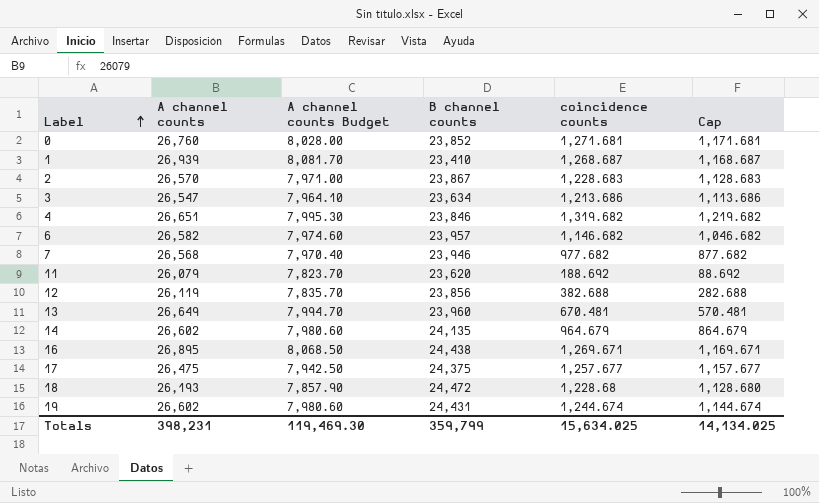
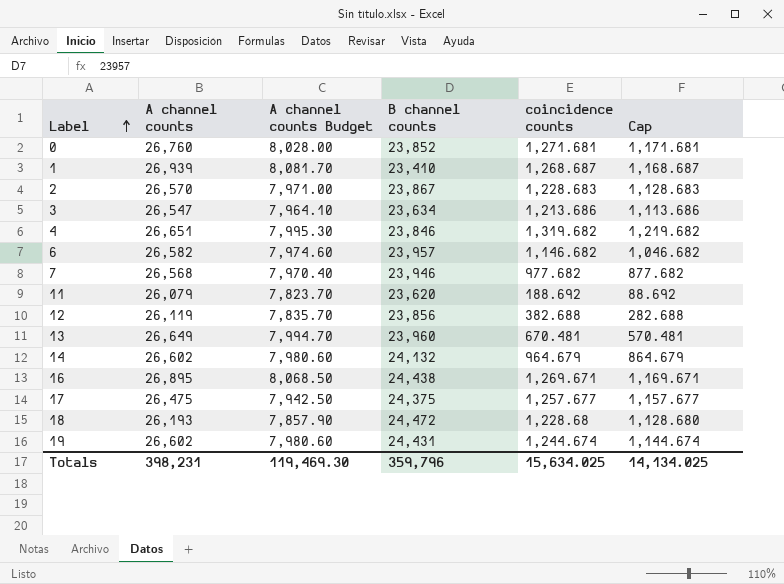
14 | B channel counts: 24,135 -> 24,132
Totals | B channel counts: 359,799 -> 359,796

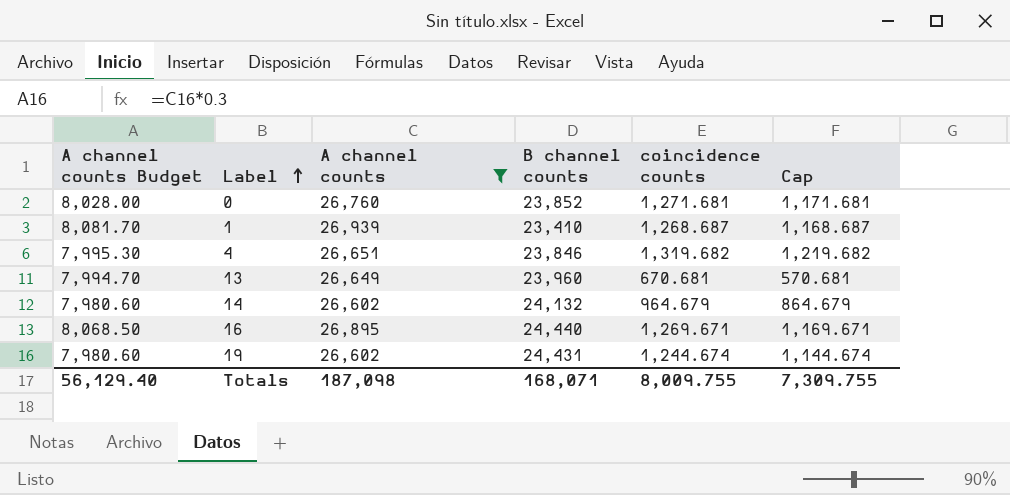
filter: none -> A channel counts >= 26,602
column A channel counts Budget | position: 3 -> 1
13 | coincidence counts: 670.481 -> 670.681
13 | Cap: 570.481 -> 570.681
16 | B channel counts: 24,438 -> 24,440
Totals | A channel counts Budget: 119,469.30 -> 56,129.40
Totals | A channel counts: 398,231 -> 187,098
Totals | B channel counts: 359,796 -> 168,071
Totals | coincidence counts: 15,634.025 -> 8,009.755
Totals | Cap: 14,134.025 -> 7,309.755

